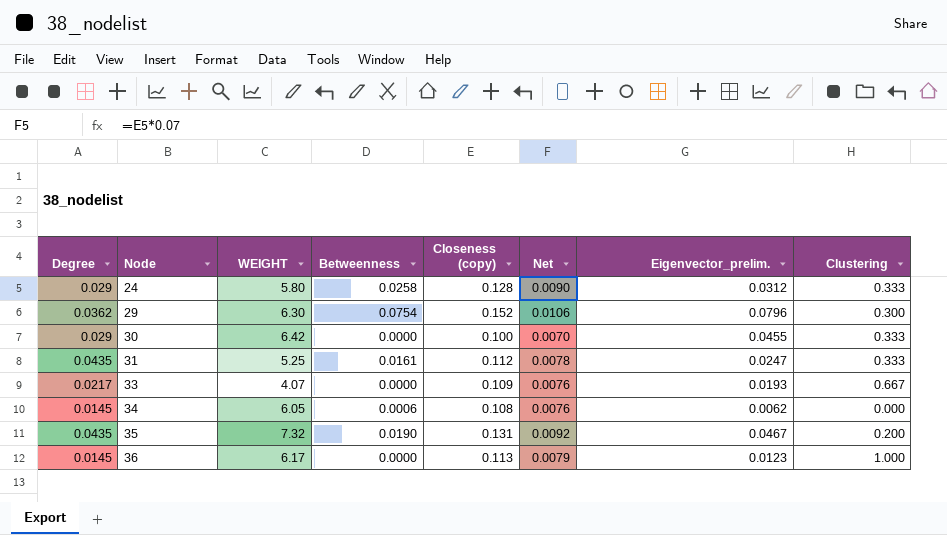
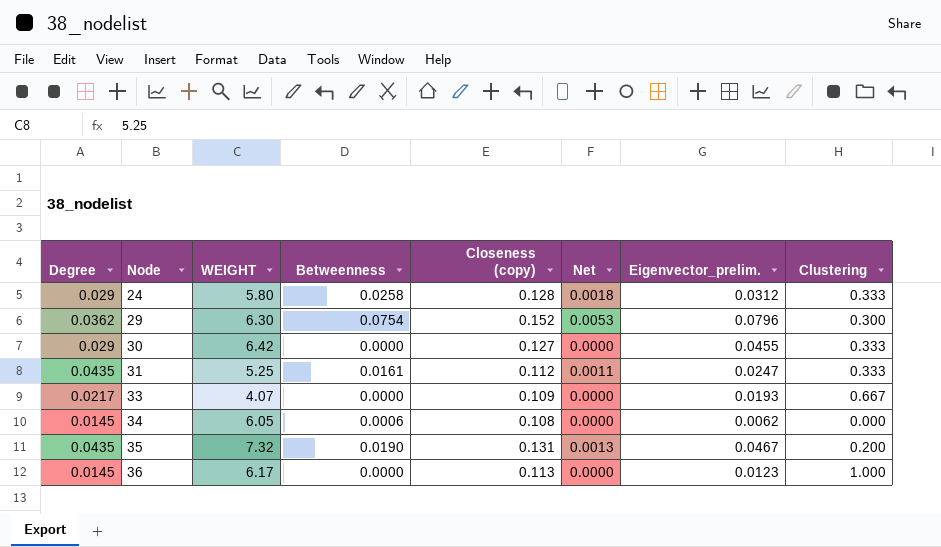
column Net | formula: [Closeness (copy)] * 0.07 -> [Betweenness] * 0.07
30 | Closeness (copy): 0.100 -> 0.127

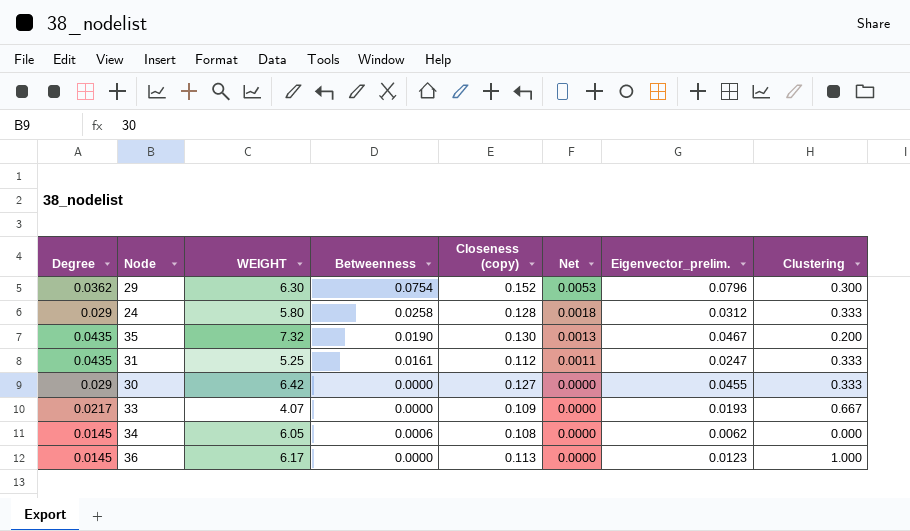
row order: Node ascending -> Net descending
35 | Closeness (copy): 0.131 -> 0.130

